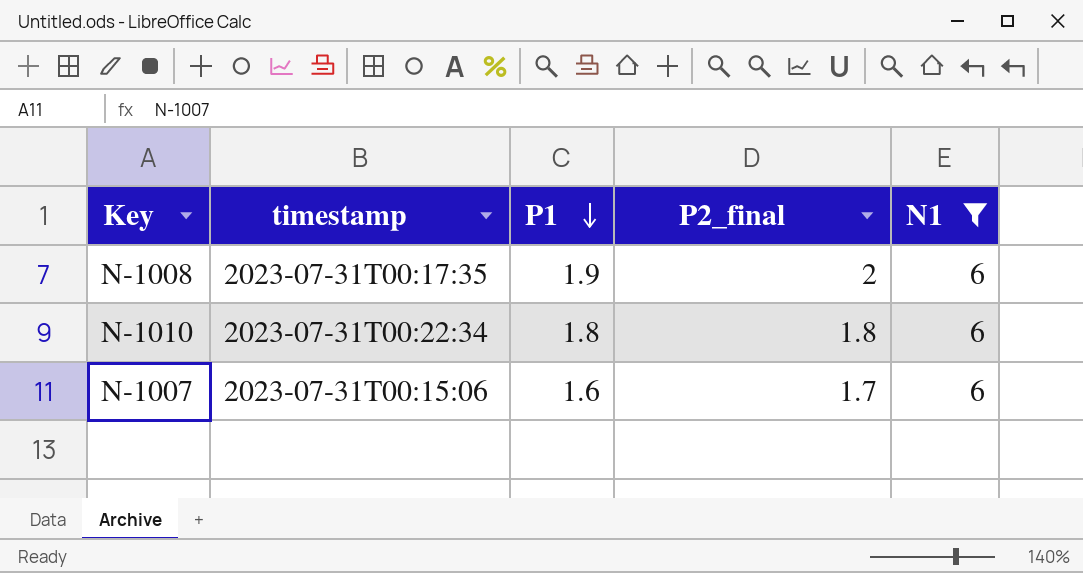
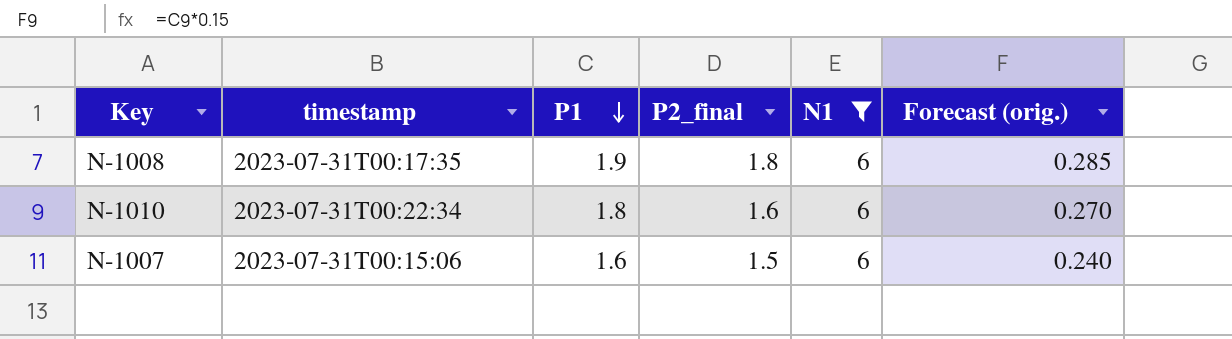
column Forecast (orig.) | formula: none -> [P1] * 0.15
N-1008 | P2_final: 2 -> 1.8
N-1010 | P2_final: 1.8 -> 1.6
N-1007 | P2_final: 1.7 -> 1.5

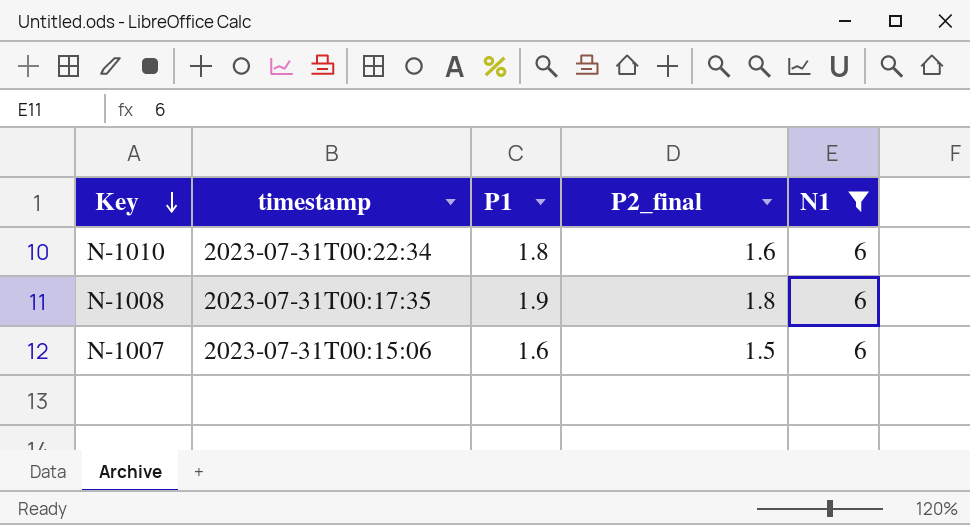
row order: P1 descending -> Key descending
column Forecast (orig.) | formula: [P1] * 0.15 -> none

